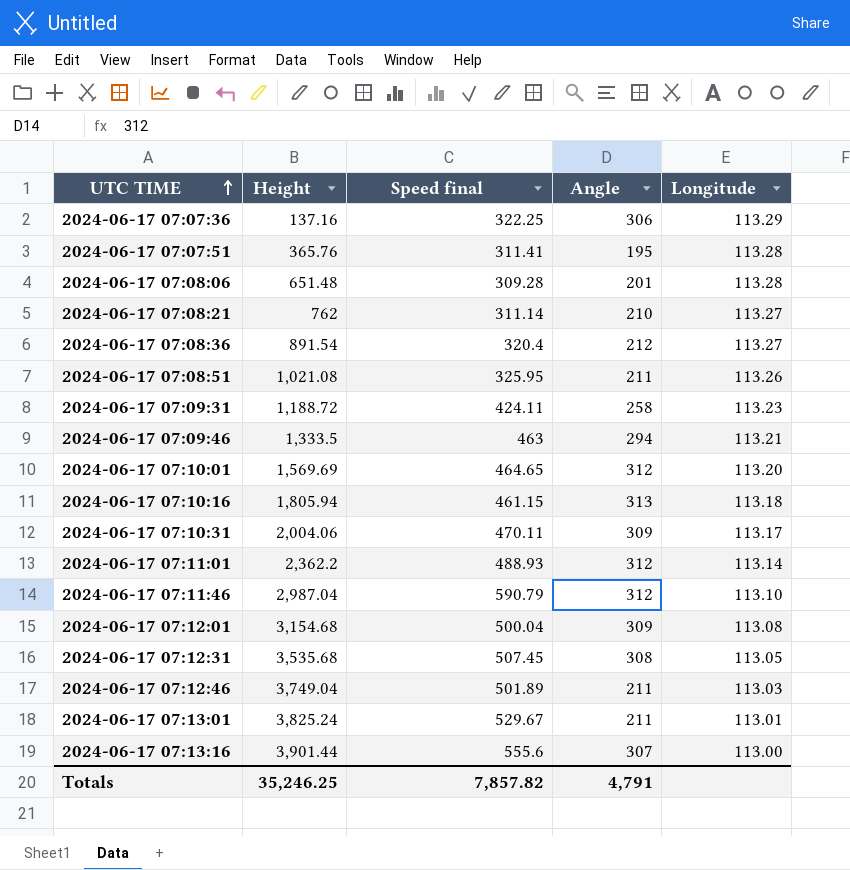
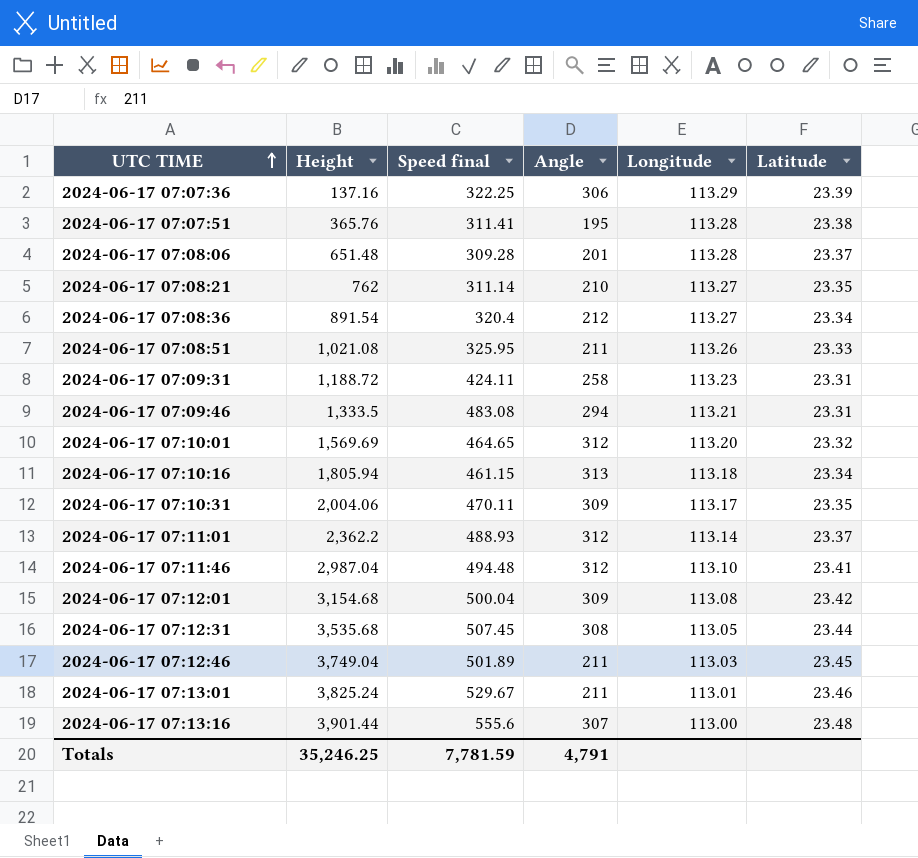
column Latitude | position: none -> 6
2024-06-17 07:09:46 | Speed final: 463 -> 483.08
2024-06-17 07:11:46 | Speed final: 590.79 -> 494.48
Totals | Speed final: 7,857.82 -> 7,781.59

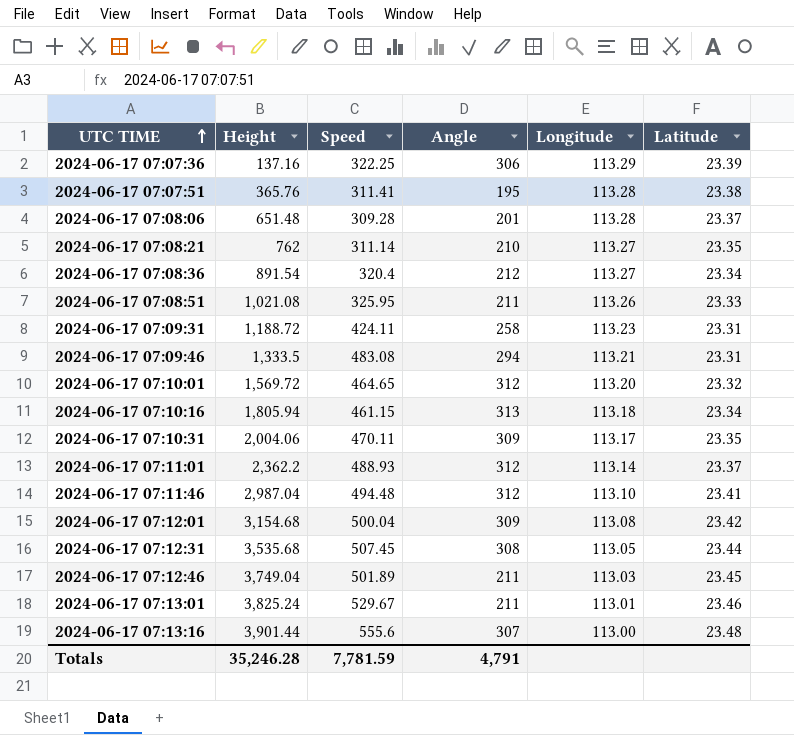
column name: Speed final -> Speed
2024-06-17 07:10:01 | Height: 1,569.69 -> 1,569.72
Totals | Height: 35,246.25 -> 35,246.28

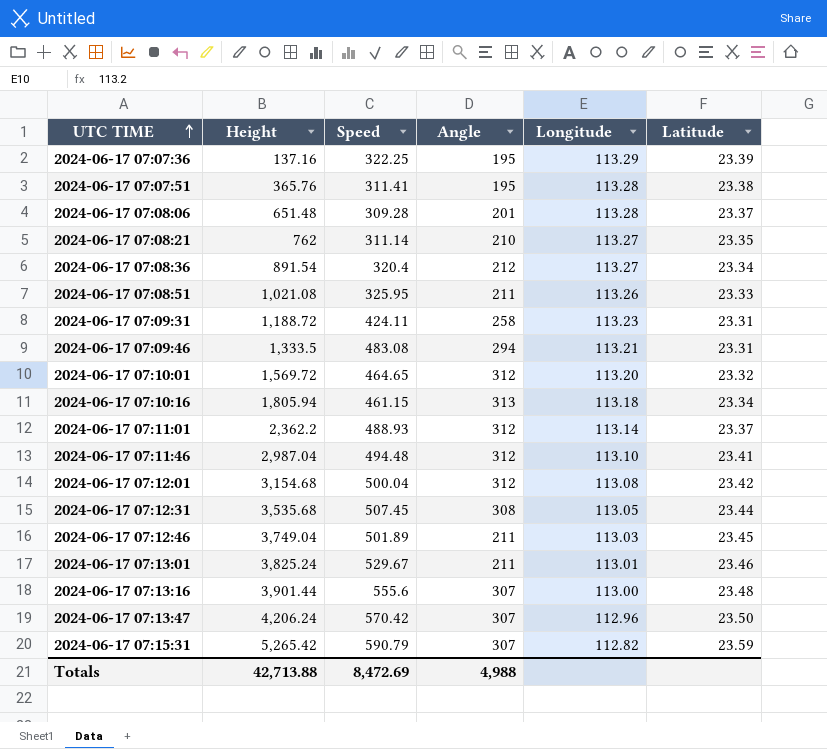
row 2024-06-17 07:10:31: 2,004.06 | 470.11 | 309 | 113.17 | 23.35 -> none
2024-06-17 07:07:36 | Angle: 306 -> 195
2024-06-17 07:12:01 | Angle: 309 -> 312
row 2024-06-17 07:13:47: none -> 4,206.24 | 570.42 | 307 | 112.96 | 23.50
row 2024-06-17 07:15:31: none -> 5,265.42 | 590.79 | 307 | 112.82 | 23.59
Totals | Height: 35,246.28 -> 42,713.88
Totals | Speed: 7,781.59 -> 8,472.69
Totals | Angle: 4,791 -> 4,988

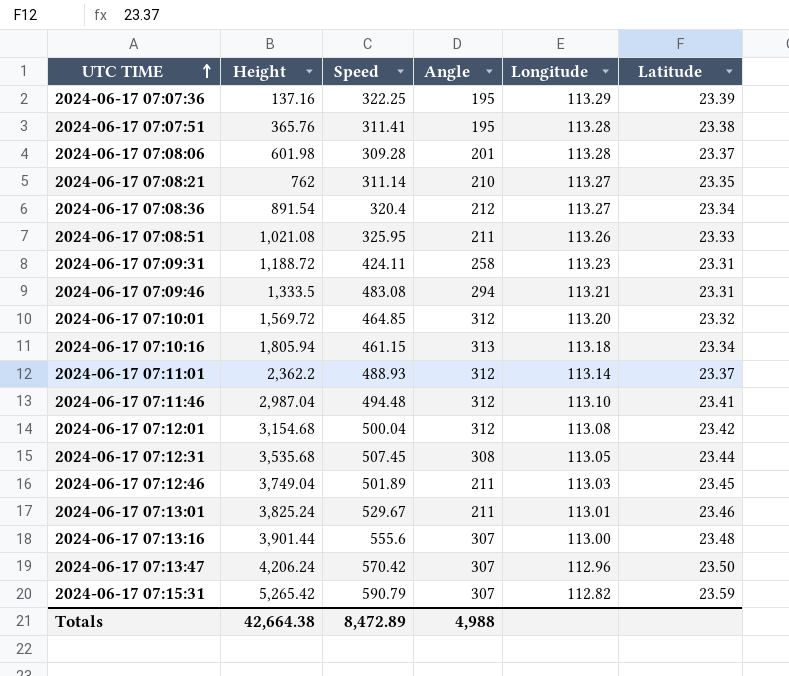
2024-06-17 07:08:06 | Height: 651.48 -> 601.98
2024-06-17 07:10:01 | Speed: 464.65 -> 464.85
Totals | Height: 42,713.88 -> 42,664.38
Totals | Speed: 8,472.69 -> 8,472.89

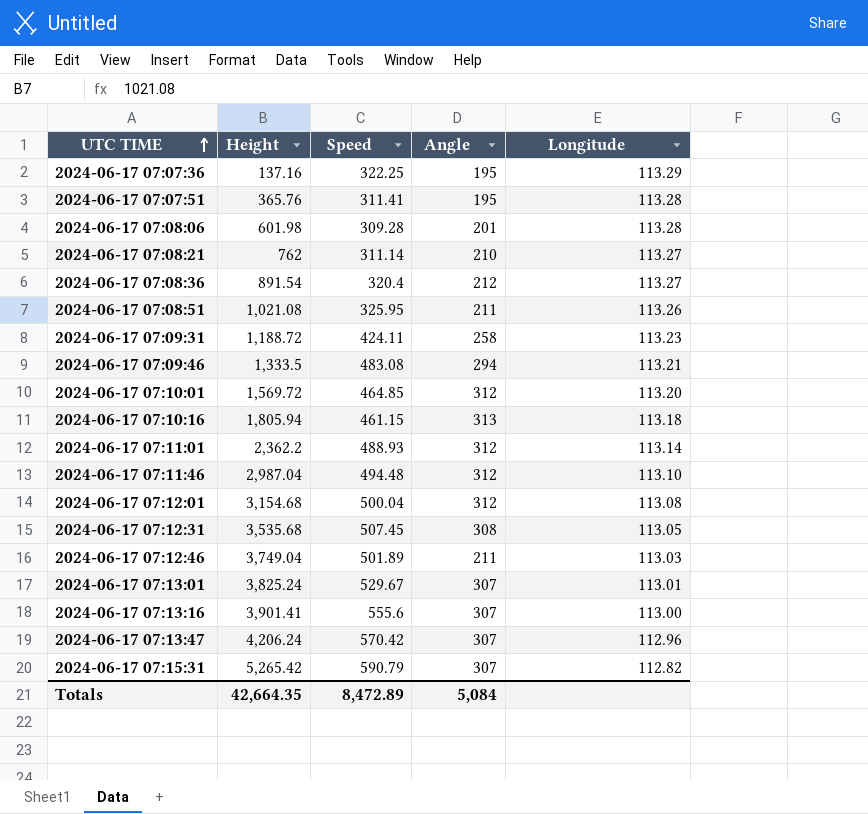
column Latitude | position: 6 -> none
2024-06-17 07:13:01 | Angle: 211 -> 307
2024-06-17 07:13:16 | Height: 3,901.44 -> 3,901.41
Totals | Height: 42,664.38 -> 42,664.35
Totals | Angle: 4,988 -> 5,084

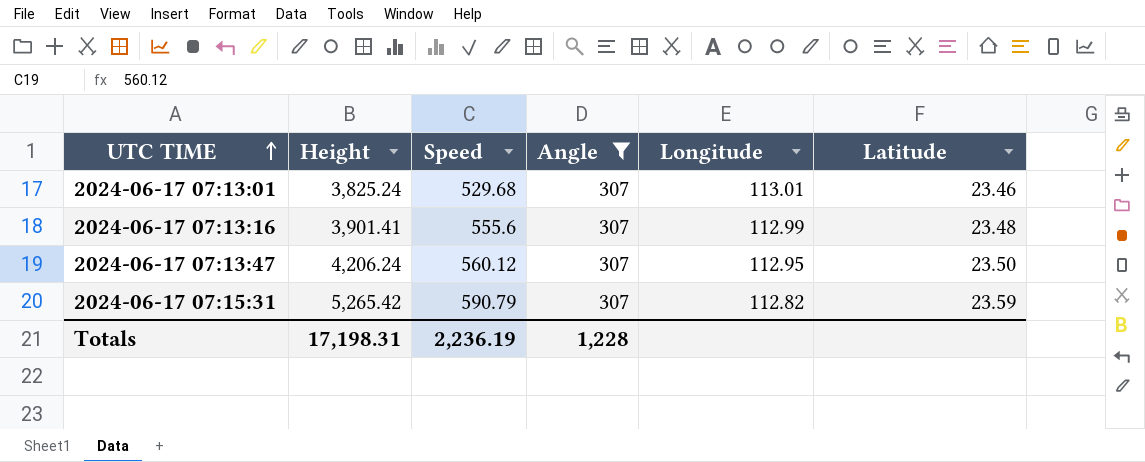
filter: none -> Angle = 307
column Latitude | position: none -> 6
2024-06-17 07:13:01 | Speed: 529.67 -> 529.68
2024-06-17 07:13:16 | Longitude: 113.00 -> 112.99
2024-06-17 07:13:47 | Speed: 570.42 -> 560.12
2024-06-17 07:13:47 | Longitude: 112.96 -> 112.95
Totals | Height: 42,664.35 -> 17,198.31
Totals | Speed: 8,472.89 -> 2,236.19
Totals | Angle: 5,084 -> 1,228

